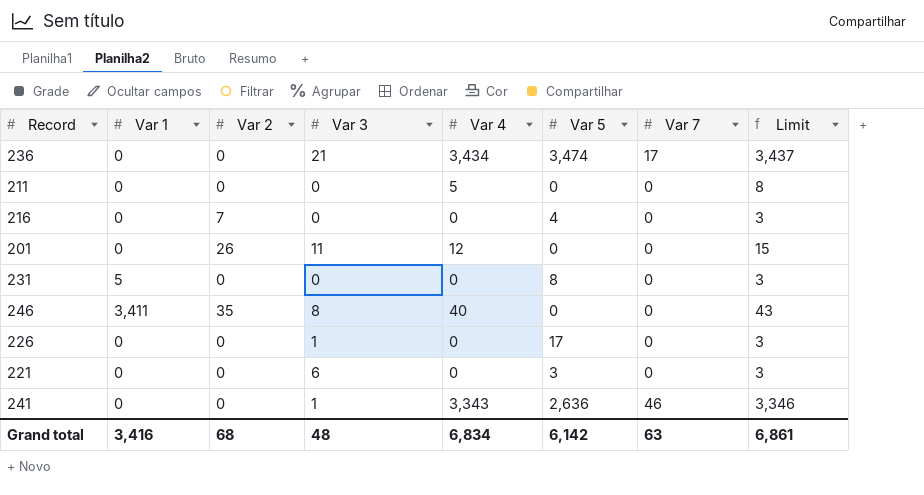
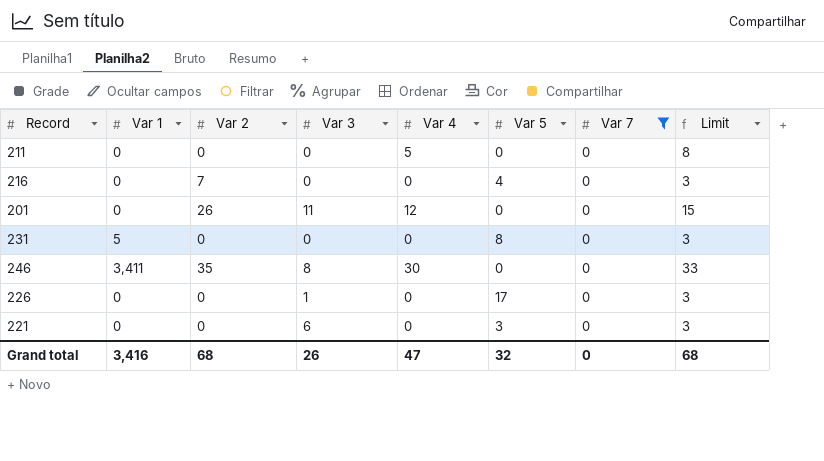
filter: none -> Var 7 = 0
246 | Var 4: 40 -> 30
246 | Limit: 43 -> 33
Grand total | Var 3: 48 -> 26
Grand total | Var 4: 6,834 -> 47
Grand total | Var 5: 6,142 -> 32
Grand total | Var 7: 63 -> 0
Grand total | Limit: 6,861 -> 68

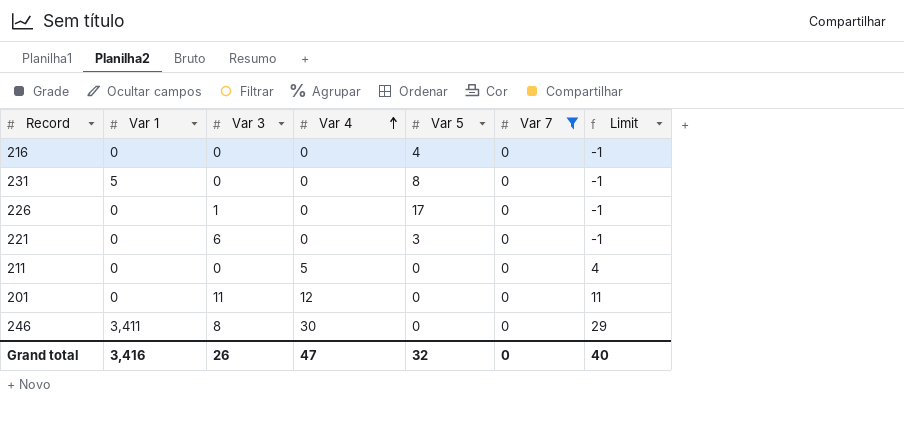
row order: none -> Var 4 ascending
column Var 2 | position: 3 -> none
column Limit | formula: [Var 4] + 3 -> [Var 4] - 1
Grand total | Limit: 68 -> 40

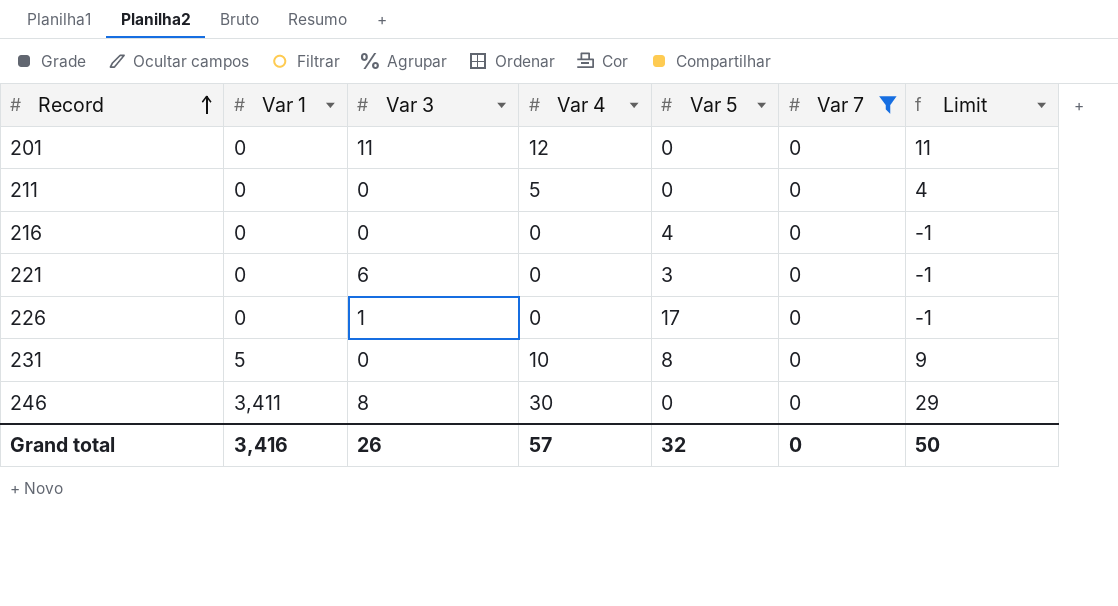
row order: Var 4 ascending -> Record ascending
231 | Var 4: 0 -> 10
231 | Limit: -1 -> 9
Grand total | Var 4: 47 -> 57
Grand total | Limit: 40 -> 50

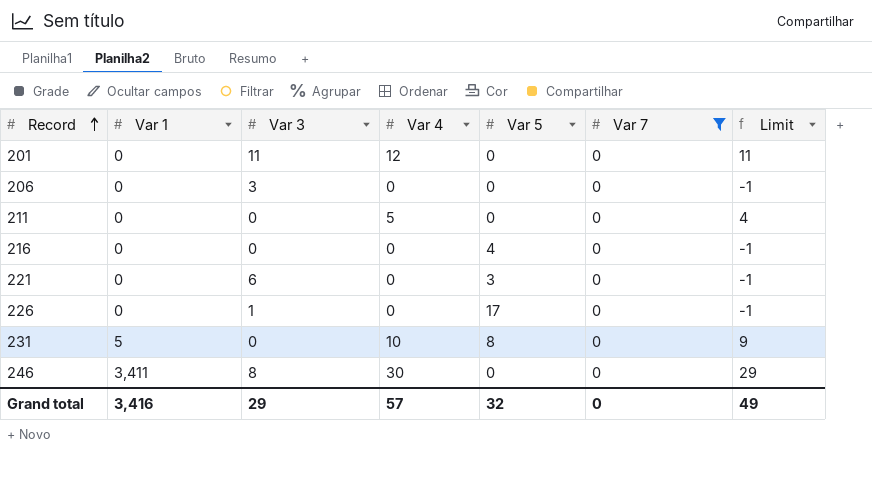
row 206: none -> 0 | 3 | 0 | 0 | 0 | -1
Grand total | Var 3: 26 -> 29
Grand total | Limit: 50 -> 49

